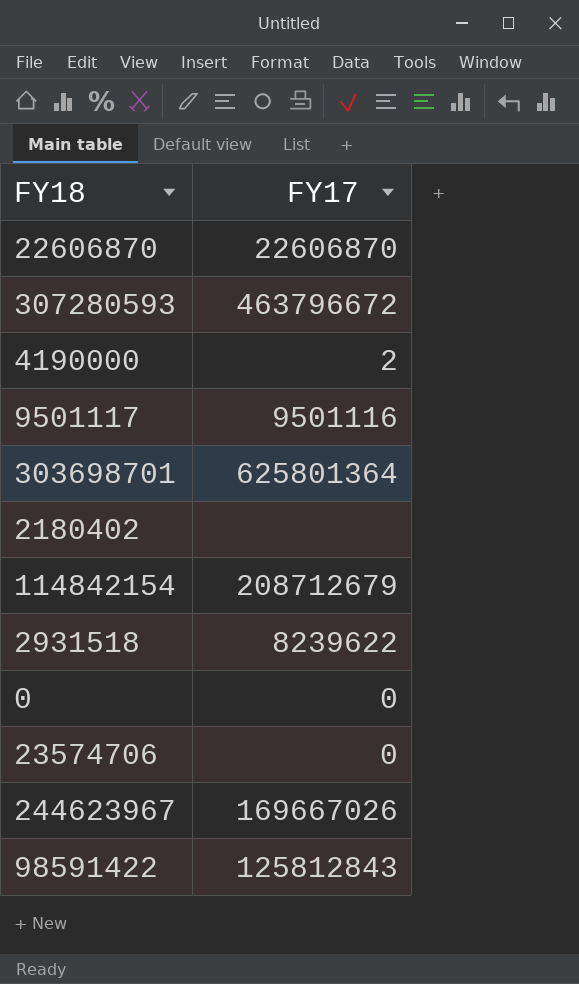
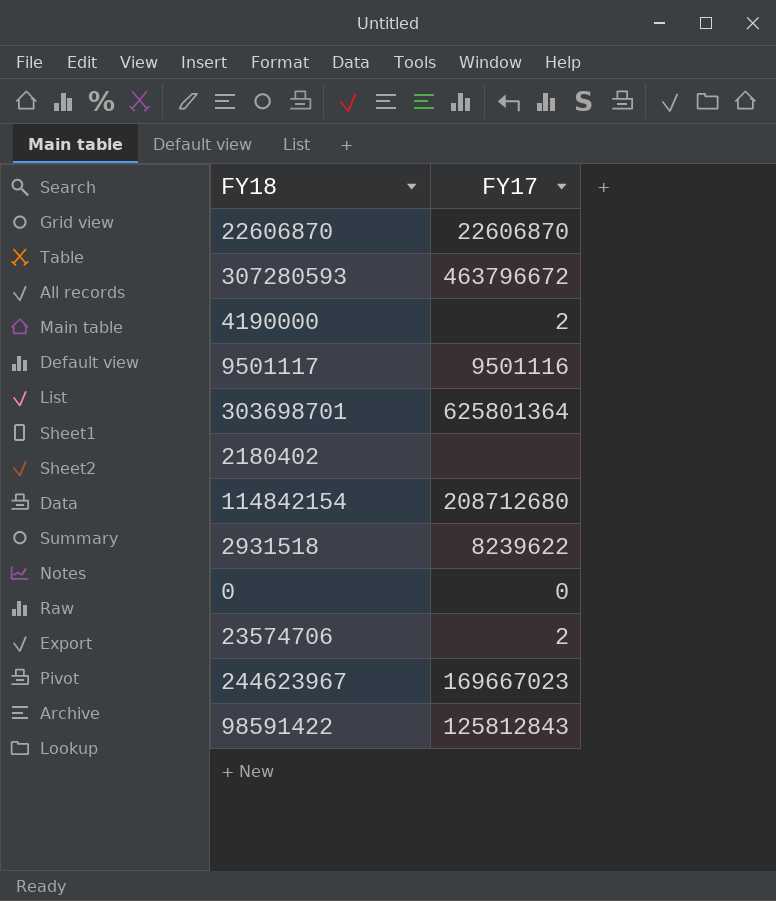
114842154 | FY17: 208712679 -> 208712680
23574706 | FY17: 0 -> 2
244623967 | FY17: 169667026 -> 169667023

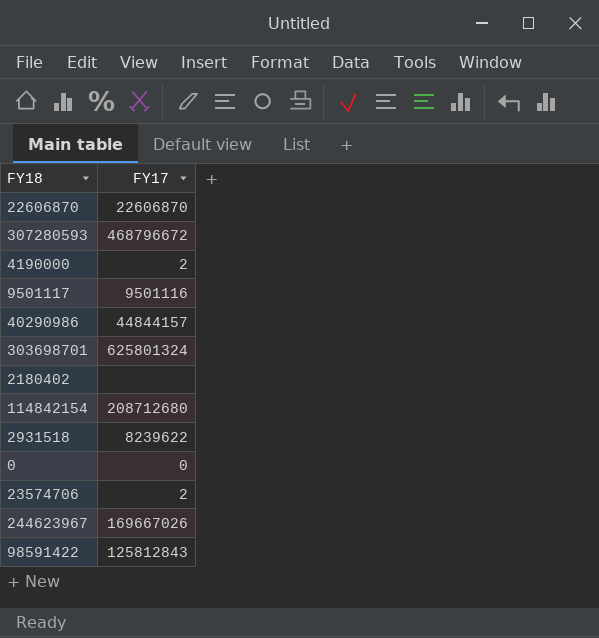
307280593 | FY17: 463796672 -> 468796672
row 40290986: none -> 44844157
303698701 | FY17: 625801364 -> 625801324
244623967 | FY17: 169667023 -> 169667026

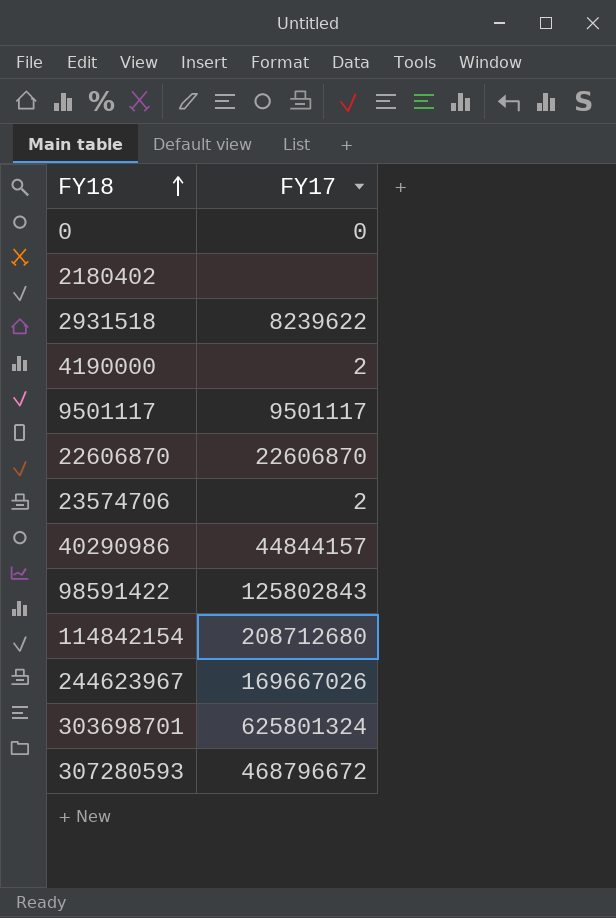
row order: none -> FY18 ascending
9501117 | FY17: 9501116 -> 9501117
98591422 | FY17: 125812843 -> 125802843

